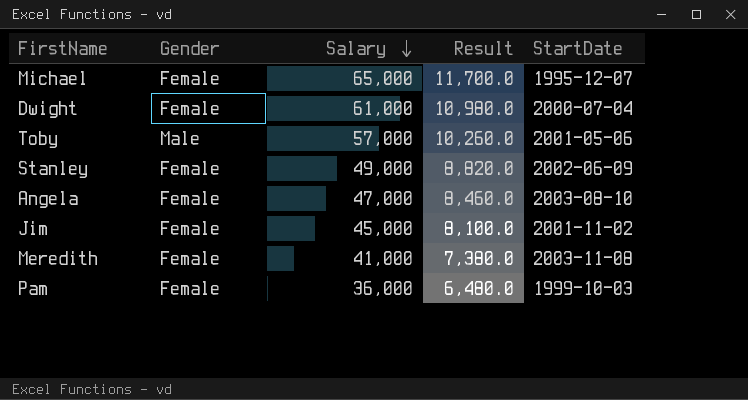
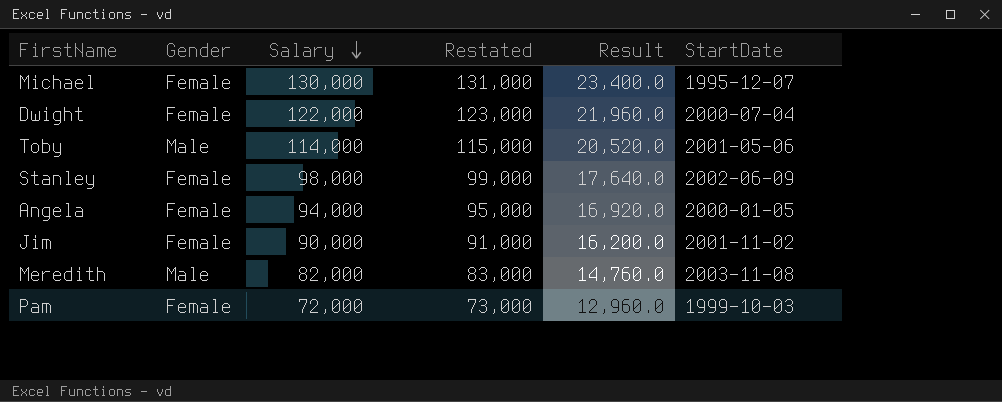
column Restated | formula: none -> [Salary] + 1000
Michael | Salary: 65,000 -> 130,000
Michael | Result: 11,700.0 -> 23,400.0
Dwight | Salary: 61,000 -> 122,000
Dwight | Result: 10,980.0 -> 21,960.0
Toby | Salary: 57,000 -> 114,000
Toby | Result: 10,260.0 -> 20,520.0
Stanley | Salary: 49,000 -> 98,000
Stanley | Result: 8,820.0 -> 17,640.0
Angela | Salary: 47,000 -> 94,000
Angela | Result: 8,460.0 -> 16,920.0
Angela | StartDate: 2003-08-10 -> 2000-01-05
Jim | Salary: 45,000 -> 90,000
Jim | Result: 8,100.0 -> 16,200.0
Meredith | Gender: Female -> Male
Meredith | Salary: 41,000 -> 82,000
Meredith | Result: 7,380.0 -> 14,760.0
Pam | Salary: 36,000 -> 72,000
Pam | Result: 6,480.0 -> 12,960.0

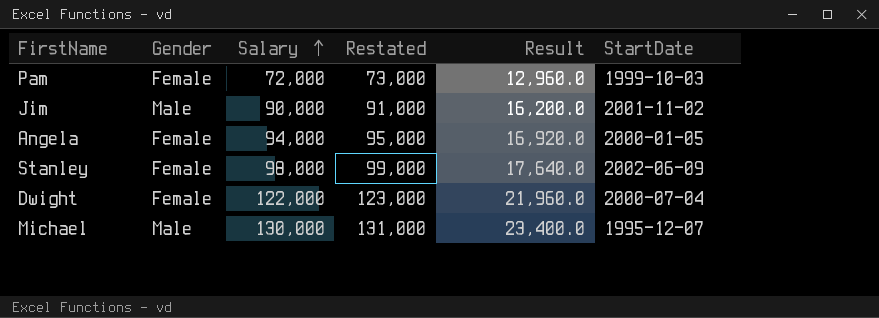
row order: Salary descending -> Salary ascending
row Toby: Male | 114,000 | 115,000 | 20,520.0 | 2001-05-06 -> none
row Meredith: Male | 82,000 | 83,000 | 14,760.0 | 2003-11-08 -> none
Jim | Gender: Female -> Male
Michael | Gender: Female -> Male

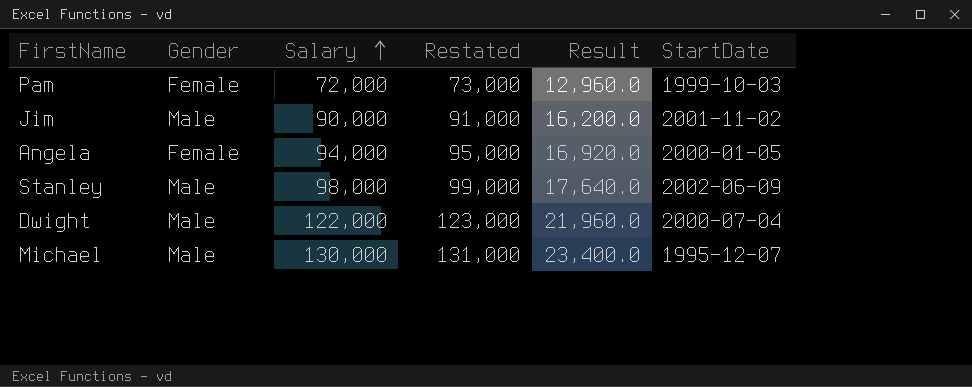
Stanley | Gender: Female -> Male
Dwight | Gender: Female -> Male

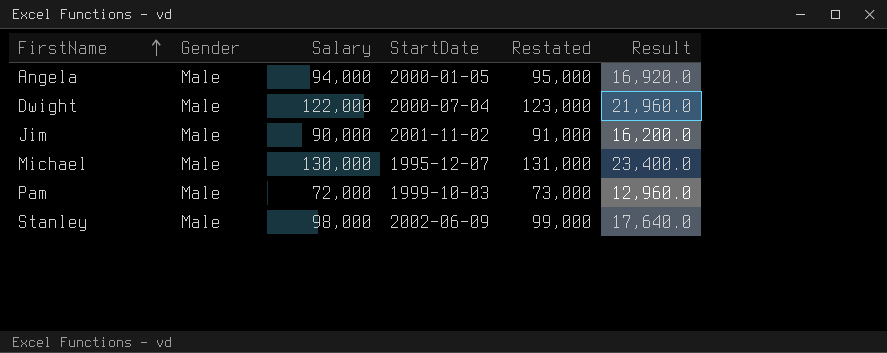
row order: Salary ascending -> FirstName ascending
column StartDate | position: 6 -> 4
Angela | Gender: Female -> Male
Pam | Gender: Female -> Male

